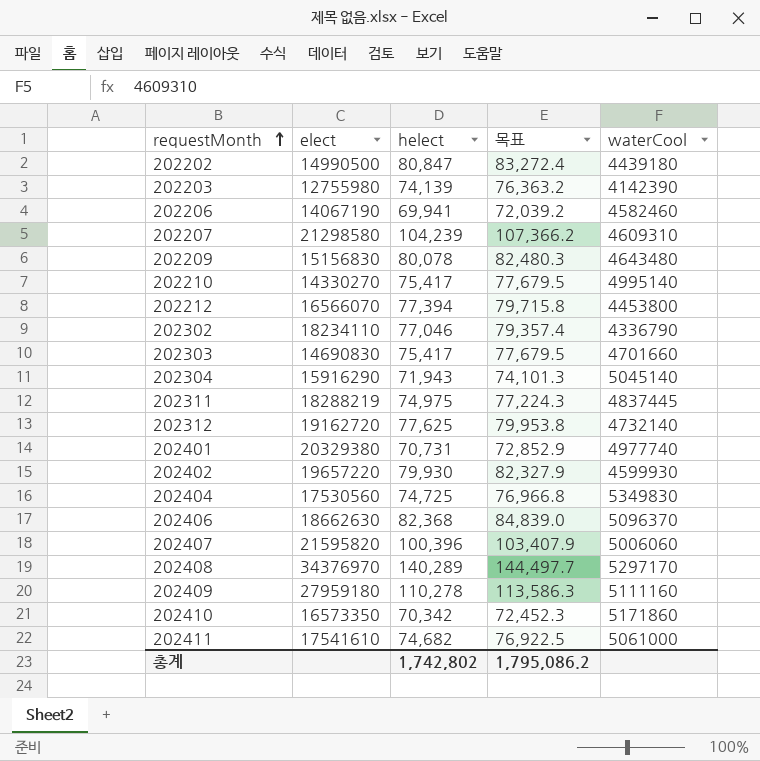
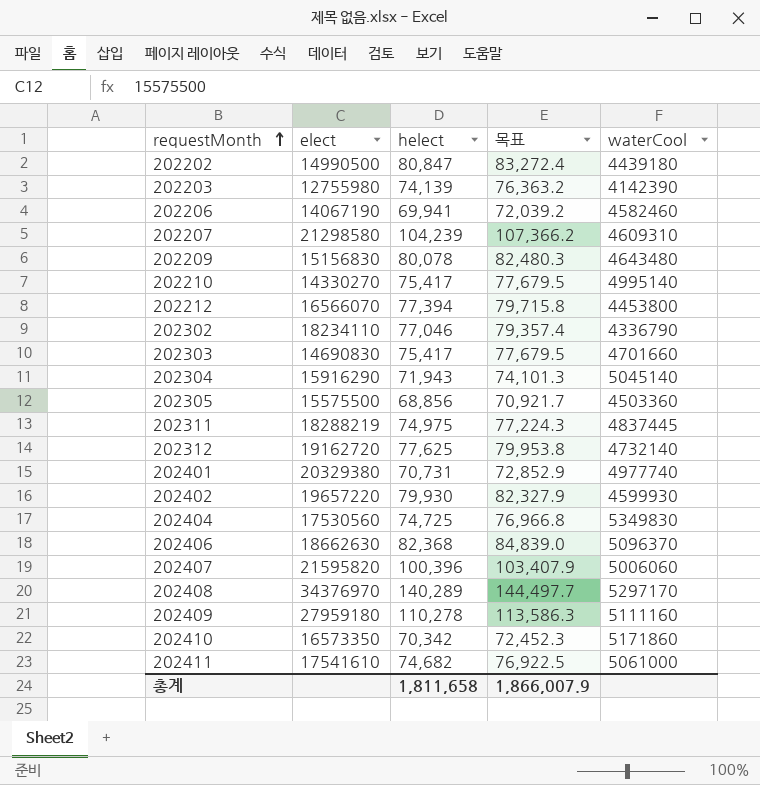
row 202305: none -> 15575500 | 68,856 | 70,921.7 | 4503360
총계 | helect: 1,742,802 -> 1,811,658
총계 | 목표: 1,795,086.2 -> 1,866,007.9

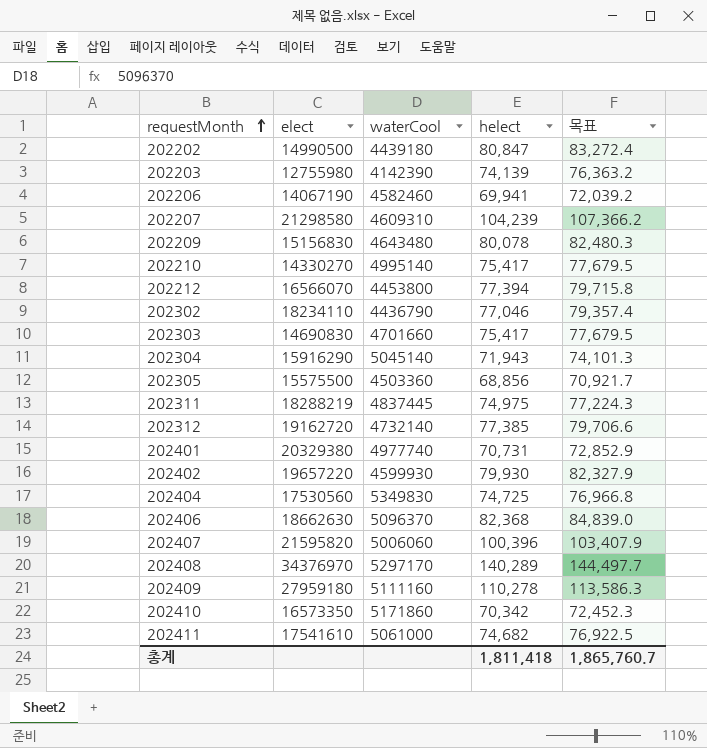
column waterCool | position: 5 -> 3
202302 | waterCool: 4336790 -> 4436790
202312 | helect: 77,625 -> 77,385
202312 | 목표: 79,953.8 -> 79,706.6
총계 | helect: 1,811,658 -> 1,811,418
총계 | 목표: 1,866,007.9 -> 1,865,760.7

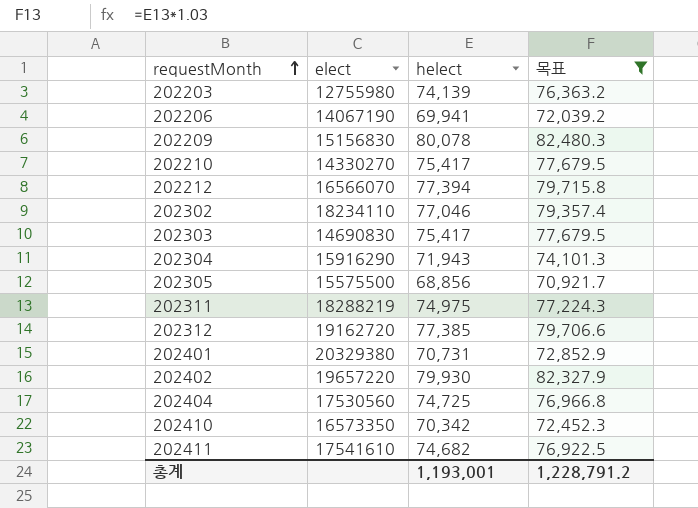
filter: none -> 목표 <= 82,480.3
column waterCool | position: 3 -> none
총계 | helect: 1,811,418 -> 1,193,001
총계 | 목표: 1,865,760.7 -> 1,228,791.2

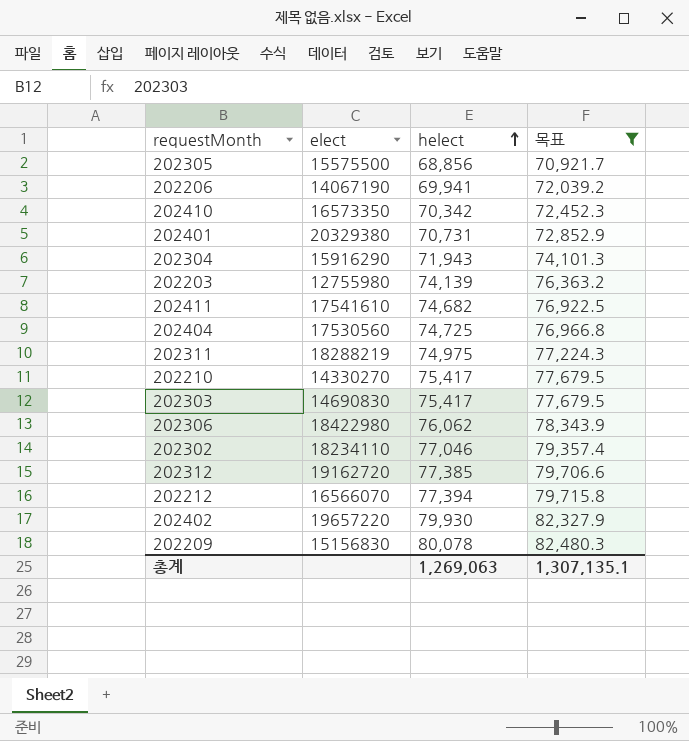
row order: requestMonth ascending -> helect ascending
row 202306: none -> 18422980 | 76,062 | 78,343.9
총계 | helect: 1,193,001 -> 1,269,063
총계 | 목표: 1,228,791.2 -> 1,307,135.1

